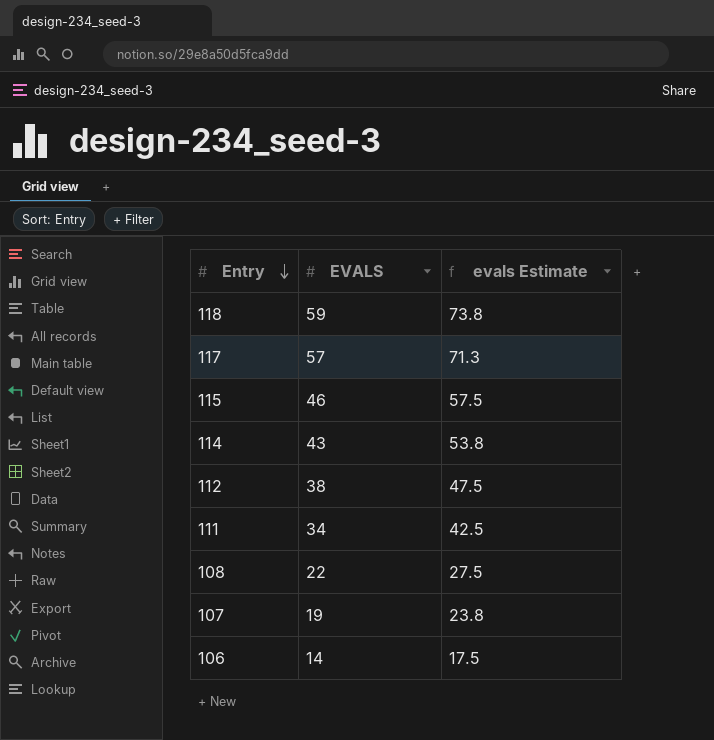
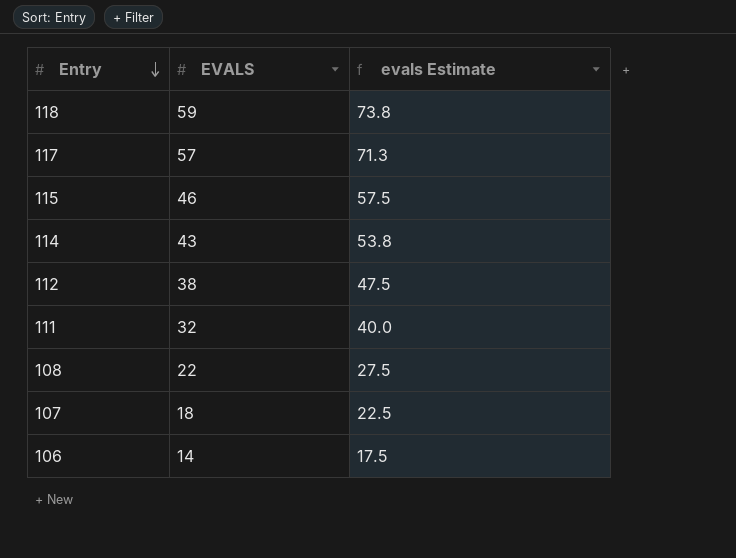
111 | EVALS: 34 -> 32
111 | evals Estimate: 42.5 -> 40.0
107 | EVALS: 19 -> 18
107 | evals Estimate: 23.8 -> 22.5

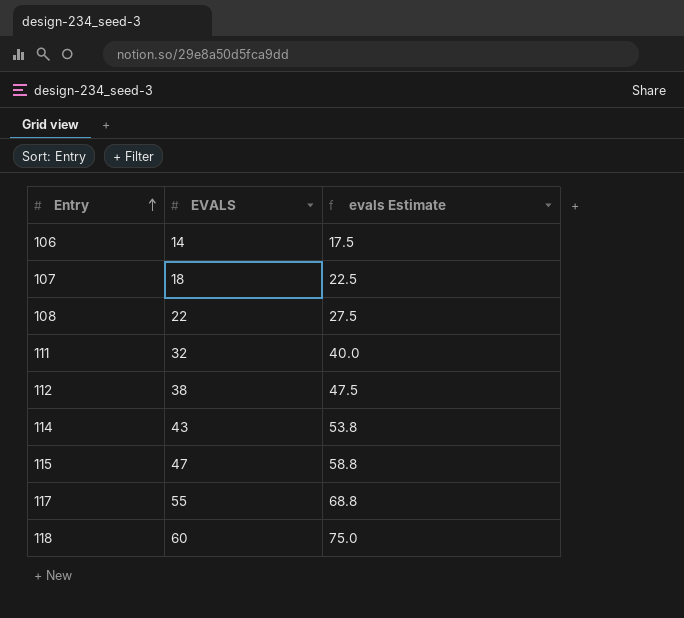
row order: Entry descending -> Entry ascending
115 | EVALS: 46 -> 47
115 | evals Estimate: 57.5 -> 58.8
117 | EVALS: 57 -> 55
117 | evals Estimate: 71.3 -> 68.8
118 | EVALS: 59 -> 60
118 | evals Estimate: 73.8 -> 75.0

